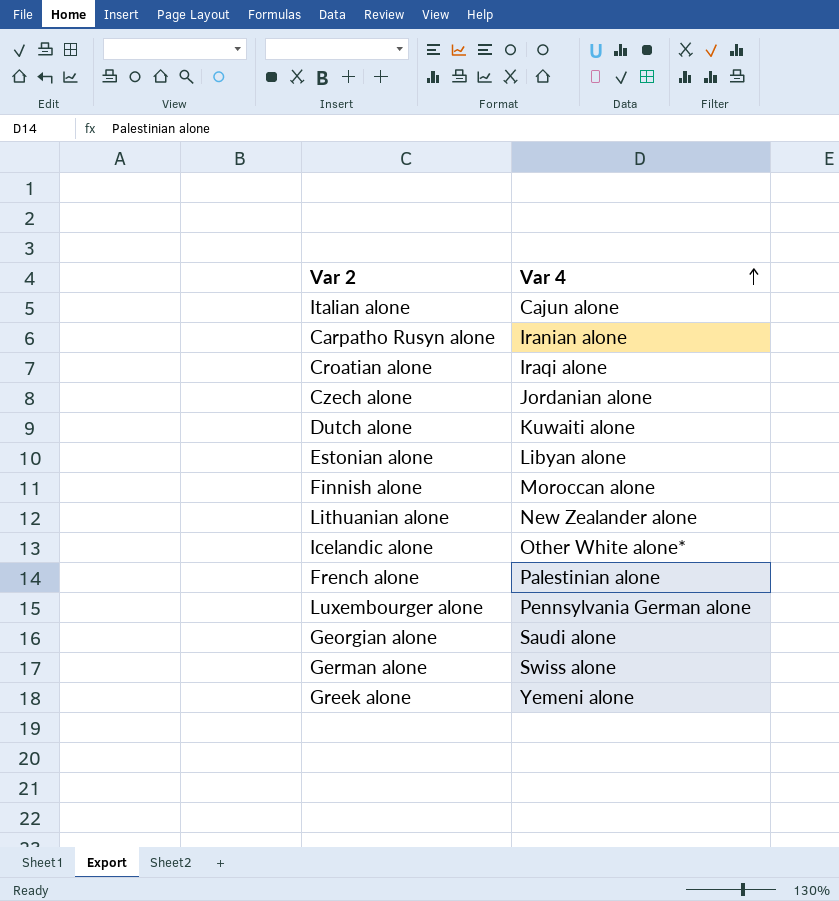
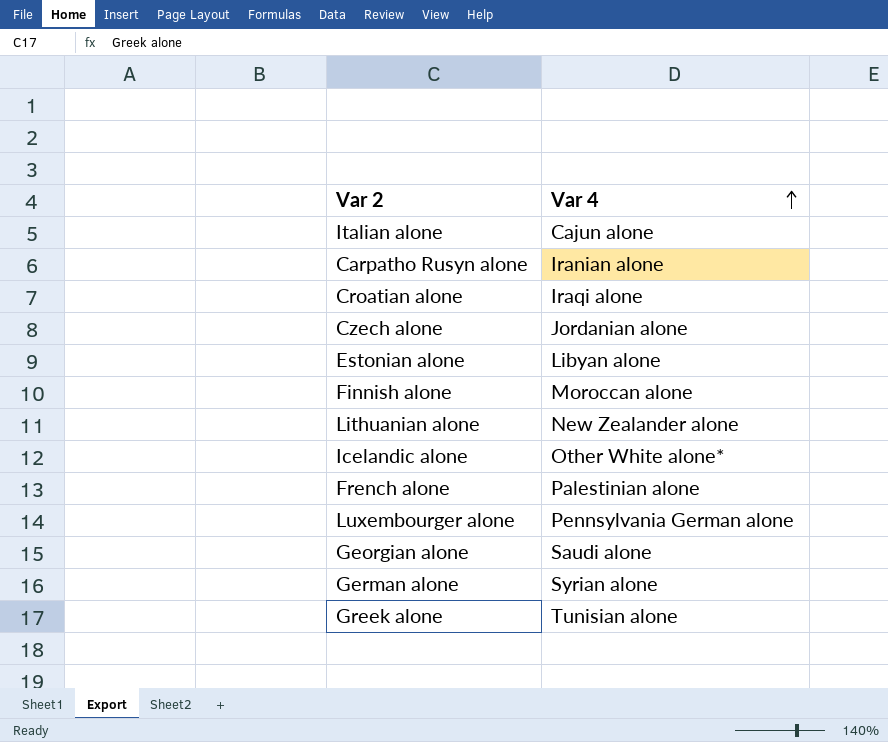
row Dutch alone: Kuwaiti alone -> none
German alone | Var 4: Swiss alone -> Syrian alone
Greek alone | Var 4: Yemeni alone -> Tunisian alone

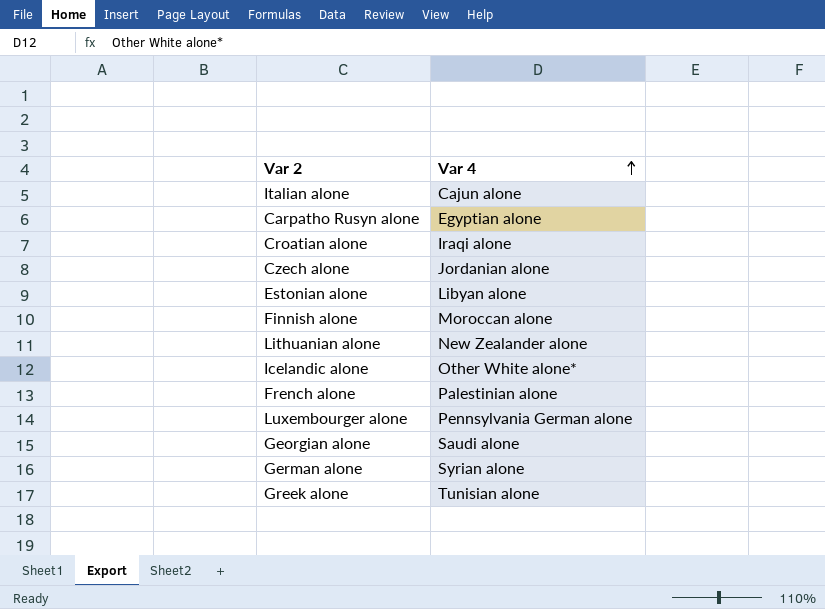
Carpatho Rusyn alone | Var 4: Iranian alone -> Egyptian alone

